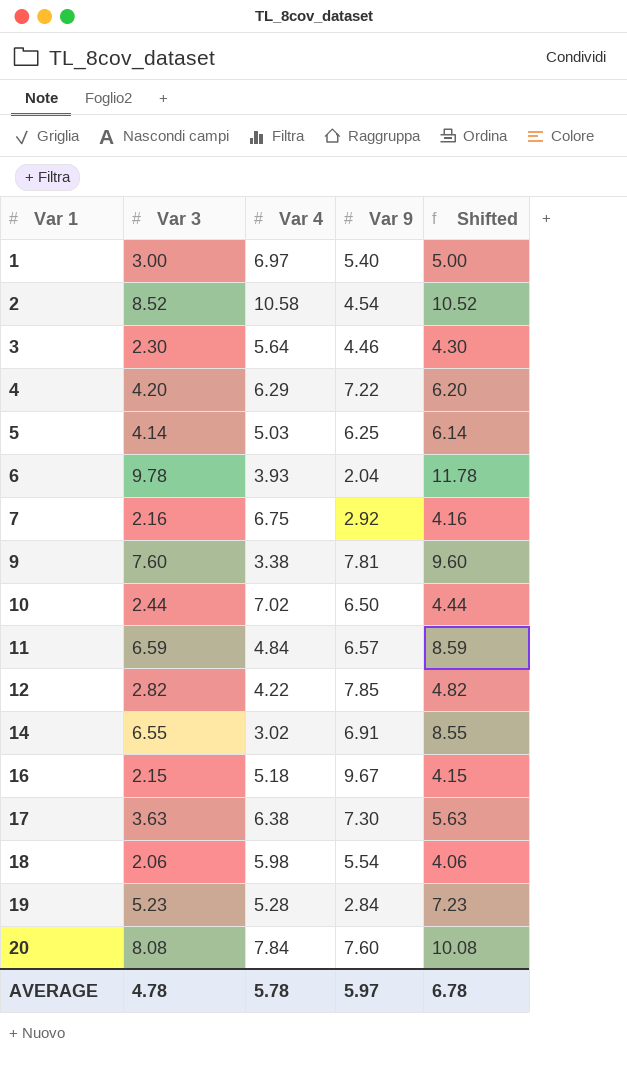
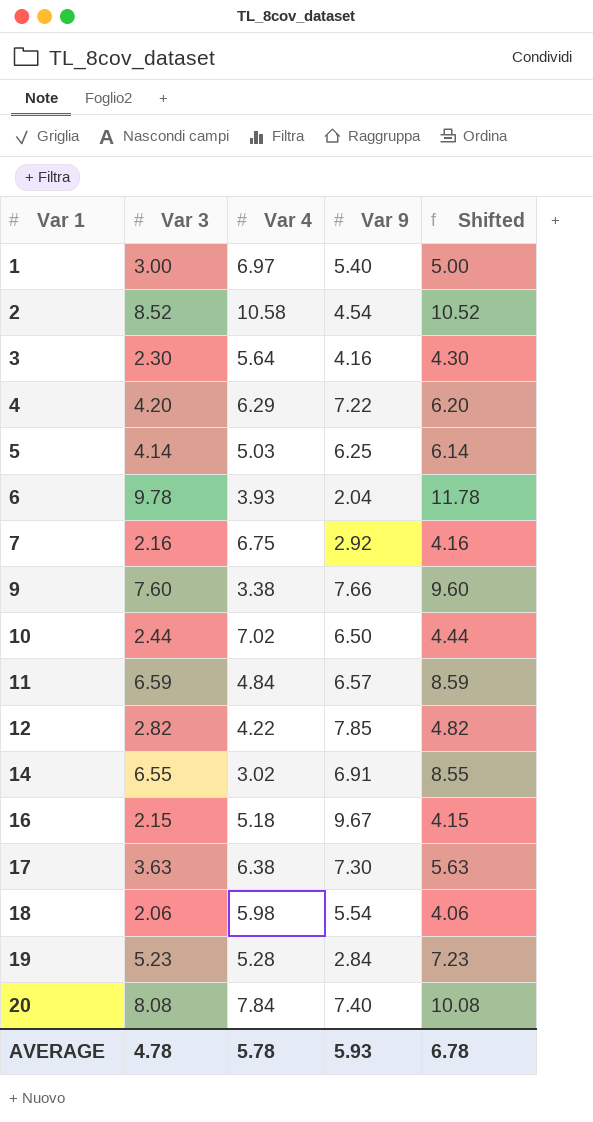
3 | Var 9: 4.46 -> 4.16
9 | Var 9: 7.81 -> 7.66
20 | Var 9: 7.60 -> 7.40
AVERAGE | Var 9: 5.97 -> 5.93

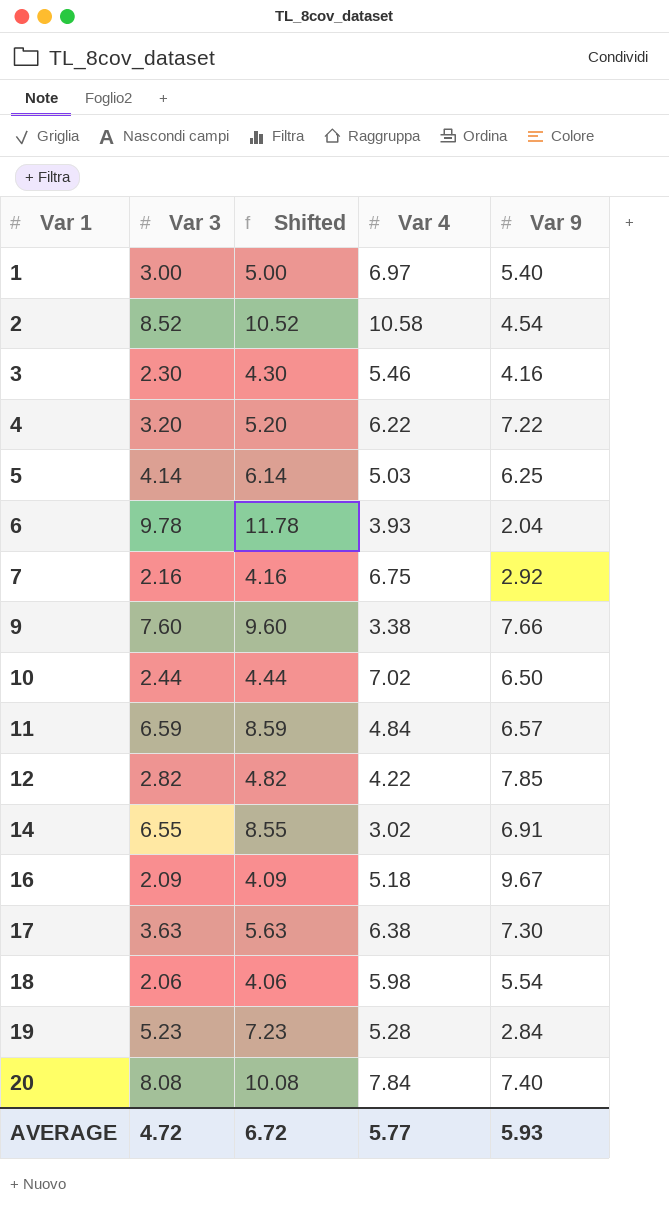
column Shifted | position: 5 -> 3
3 | Var 4: 5.64 -> 5.46
4 | Var 3: 4.20 -> 3.20
4 | Shifted: 6.20 -> 5.20
4 | Var 4: 6.29 -> 6.22
16 | Var 3: 2.15 -> 2.09
16 | Shifted: 4.15 -> 4.09
AVERAGE | Var 3: 4.78 -> 4.72
AVERAGE | Shifted: 6.78 -> 6.72
AVERAGE | Var 4: 5.78 -> 5.77

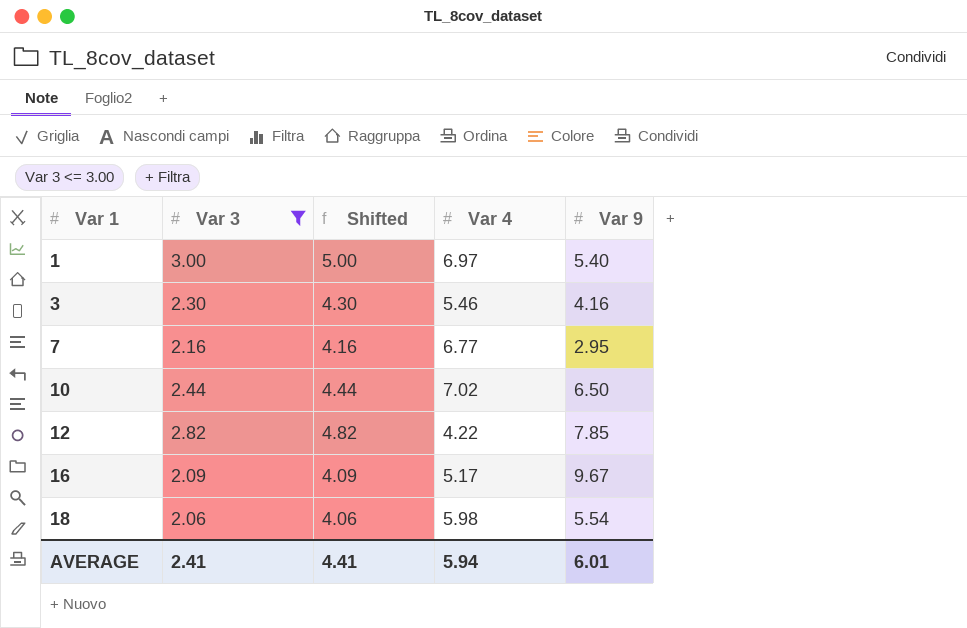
filter: none -> Var 3 <= 3.00
7 | Var 4: 6.75 -> 6.77
7 | Var 9: 2.92 -> 2.95
16 | Var 4: 5.18 -> 5.17
AVERAGE | Var 3: 4.72 -> 2.41
AVERAGE | Shifted: 6.72 -> 4.41
AVERAGE | Var 4: 5.77 -> 5.94
AVERAGE | Var 9: 5.93 -> 6.01

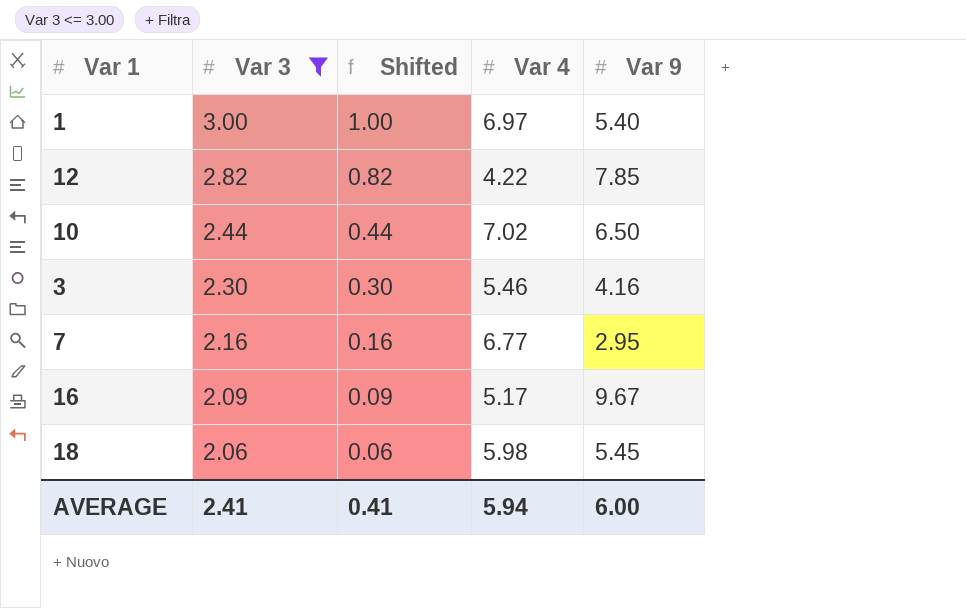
row order: Var 1 ascending -> Var 3 descending
column Shifted | formula: [Var 3] + 2 -> [Var 3] - 2
18 | Var 9: 5.54 -> 5.45
AVERAGE | Shifted: 4.41 -> 0.41
AVERAGE | Var 9: 6.01 -> 6.00

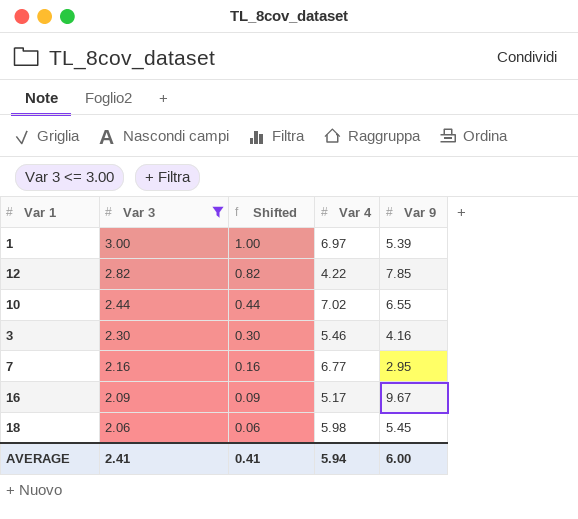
1 | Var 9: 5.40 -> 5.39
10 | Var 9: 6.50 -> 6.55

